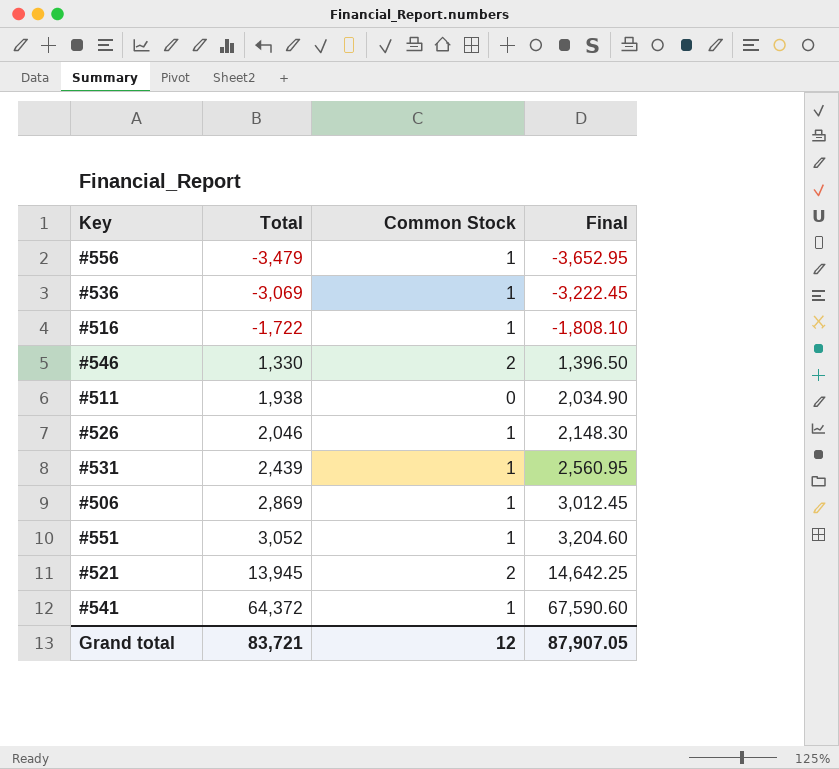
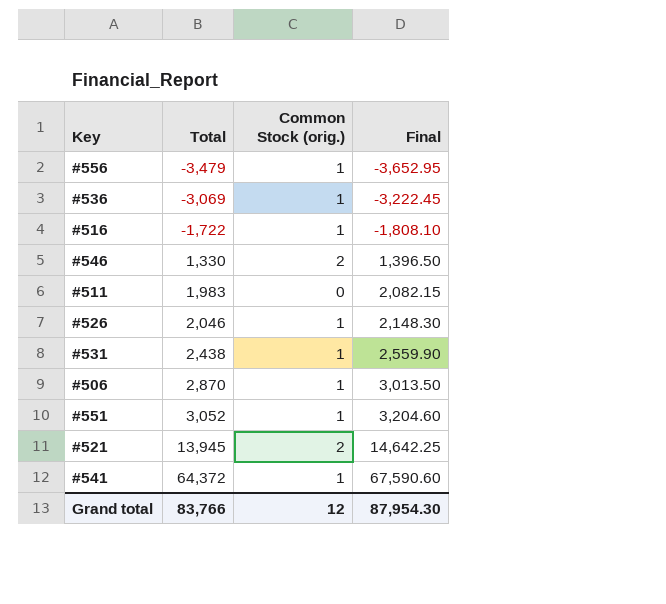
column name: Common Stock -> Common Stock (orig.)
#511 | Total: 1,938 -> 1,983
#511 | Final: 2,034.90 -> 2,082.15
#531 | Total: 2,439 -> 2,438
#531 | Final: 2,560.95 -> 2,559.90
#506 | Total: 2,869 -> 2,870
#506 | Final: 3,012.45 -> 3,013.50
Grand total | Total: 83,721 -> 83,766
Grand total | Final: 87,907.05 -> 87,954.30

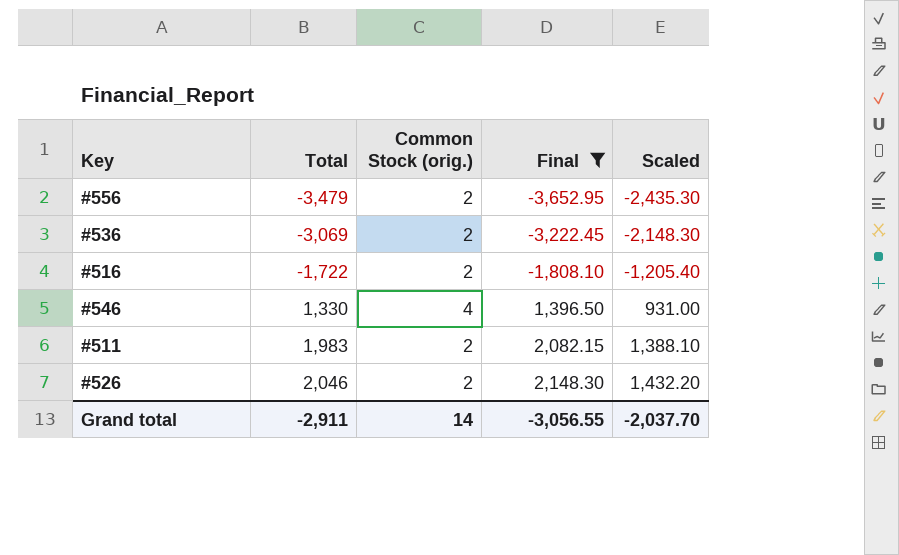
filter: none -> Final <= 2,148.30
column Scaled | formula: none -> [Total] * 0.7
#556 | Common Stock (orig.): 1 -> 2
#536 | Common Stock (orig.): 1 -> 2
#516 | Common Stock (orig.): 1 -> 2
#546 | Common Stock (orig.): 2 -> 4
#511 | Common Stock (orig.): 0 -> 2
#526 | Common Stock (orig.): 1 -> 2
Grand total | Total: 83,766 -> -2,911
Grand total | Common Stock (orig.): 12 -> 14
Grand total | Final: 87,954.30 -> -3,056.55

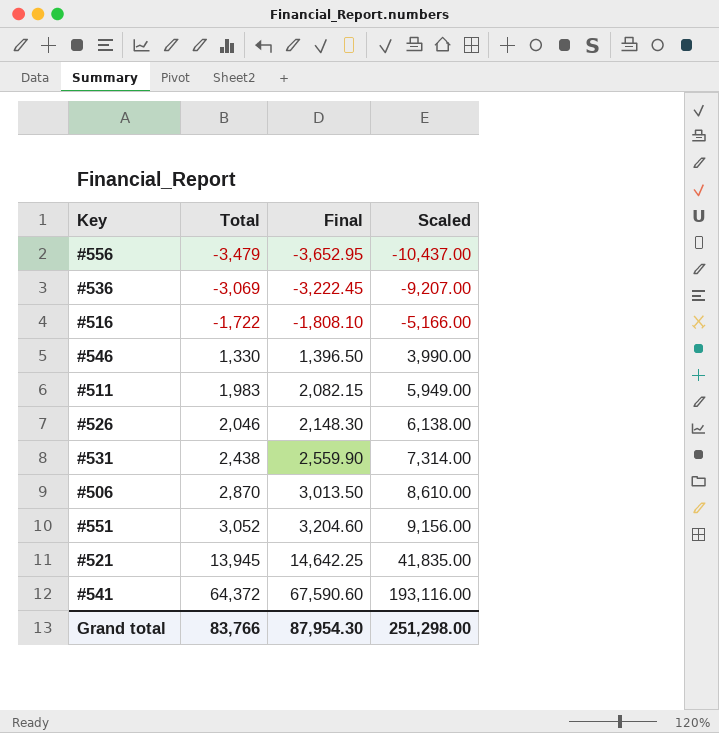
filter: Final <= 2,148.30 -> none
column Common Stock (orig.) | position: 3 -> none
column Scaled | formula: [Total] * 0.7 -> [Total] * 3
Grand total | Total: -2,911 -> 83,766
Grand total | Final: -3,056.55 -> 87,954.30
Grand total | Scaled: -2,037.70 -> 251,298.00

